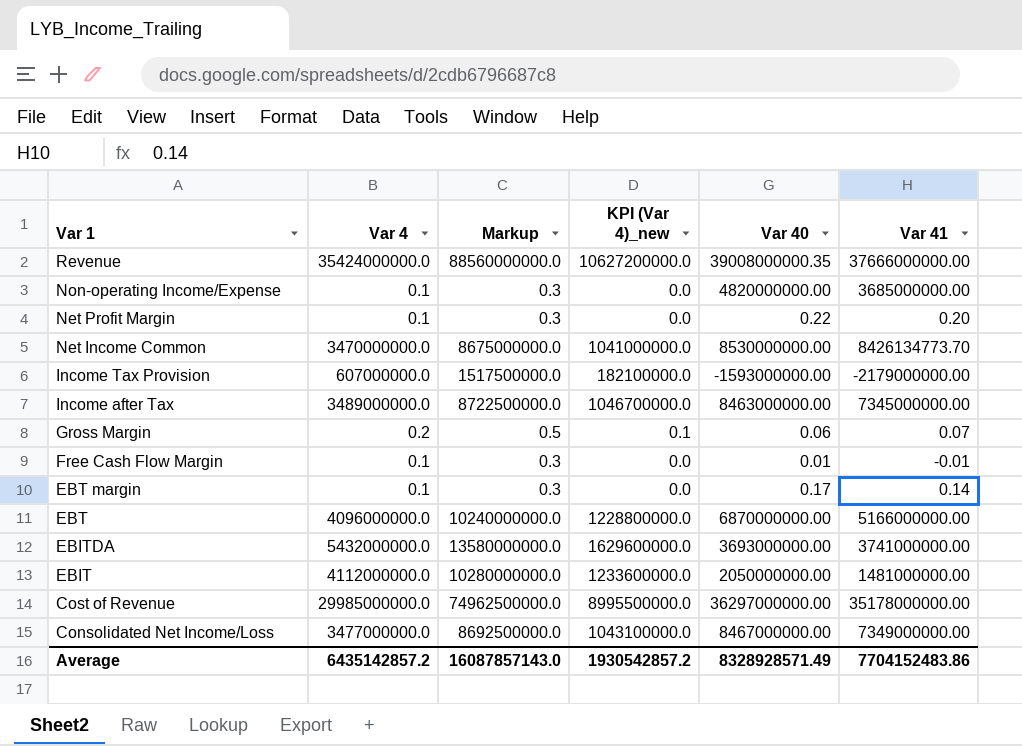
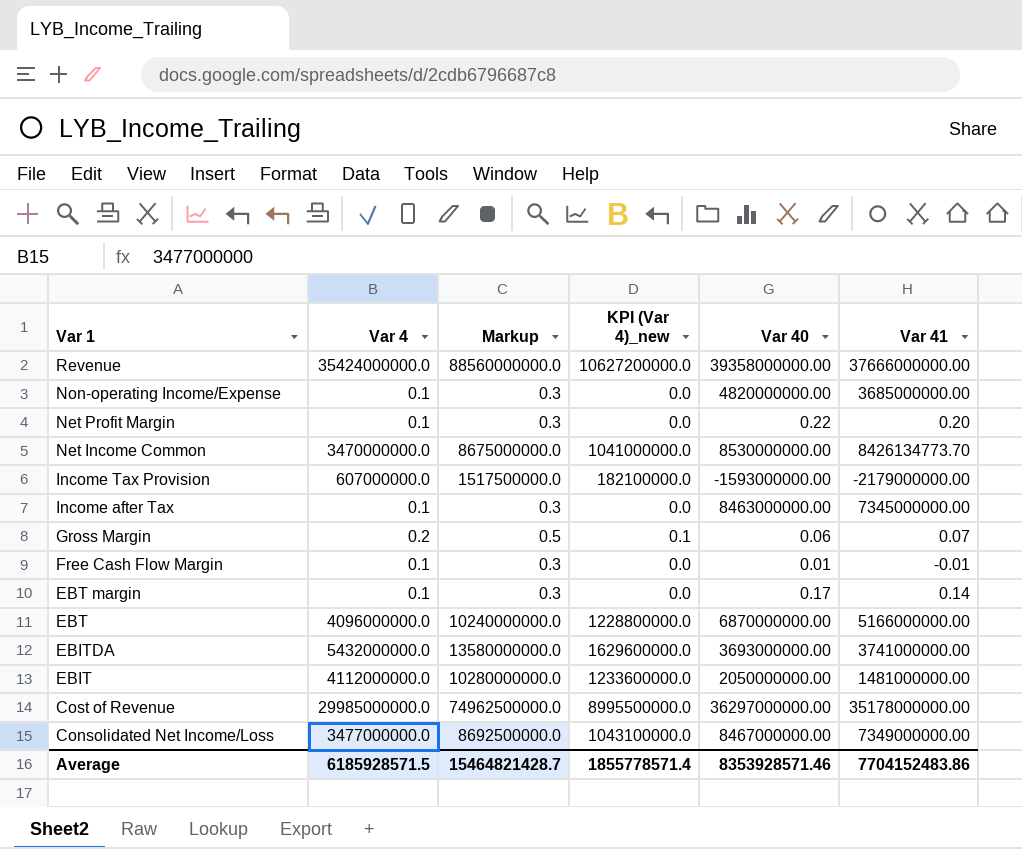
Revenue | Var 40: 39008000000.35 -> 39358000000.00
Income after Tax | Var 4: 3489000000.0 -> 0.1
Income after Tax | Markup: 8722500000.0 -> 0.3
Income after Tax | KPI (Var 4)_new: 1046700000.0 -> 0.0
Average | Var 4: 6435142857.2 -> 6185928571.5
Average | Markup: 16087857143.0 -> 15464821428.7
Average | KPI (Var 4)_new: 1930542857.2 -> 1855778571.4
Average | Var 40: 8328928571.49 -> 8353928571.46

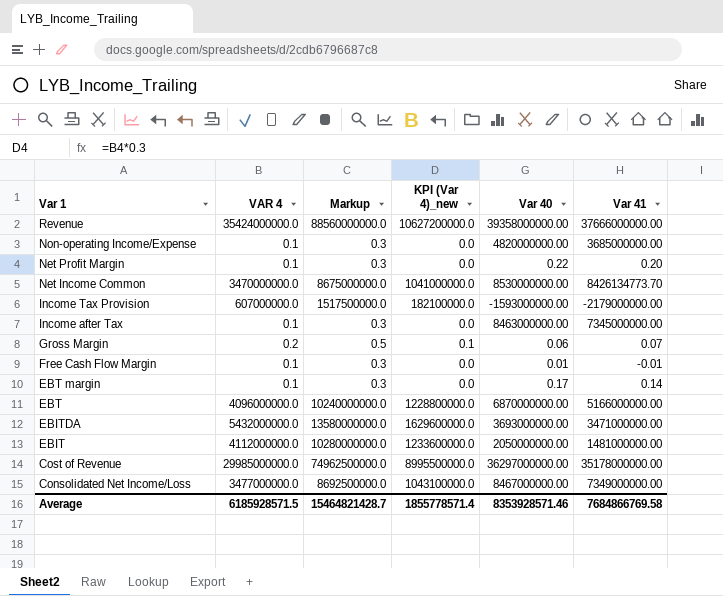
column name: Var 4 -> VAR 4
EBITDA | Var 41: 3741000000.00 -> 3471000000.00
Average | Var 41: 7704152483.86 -> 7684866769.58

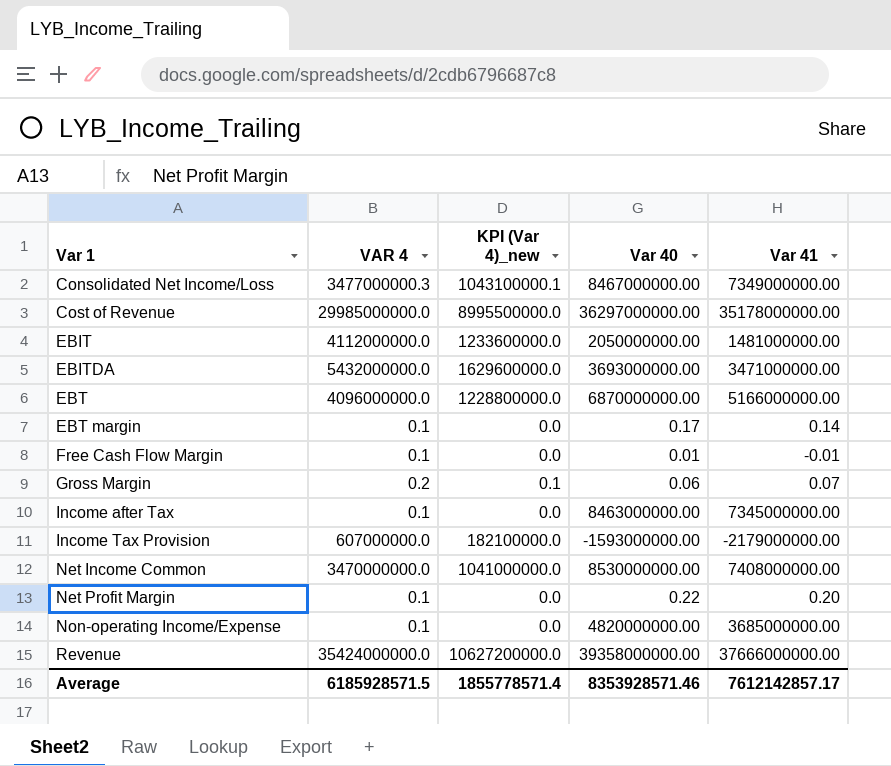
row order: Var 1 descending -> Var 1 ascending
column Markup | formula: [VAR 4] * 2.5 -> none
Consolidated Net Income/Loss | VAR 4: 3477000000.0 -> 3477000000.3
Consolidated Net Income/Loss | KPI (Var 4)_new: 1043100000.0 -> 1043100000.1
Net Income Common | Var 41: 8426134773.70 -> 7408000000.00
Average | Var 41: 7684866769.58 -> 7612142857.17

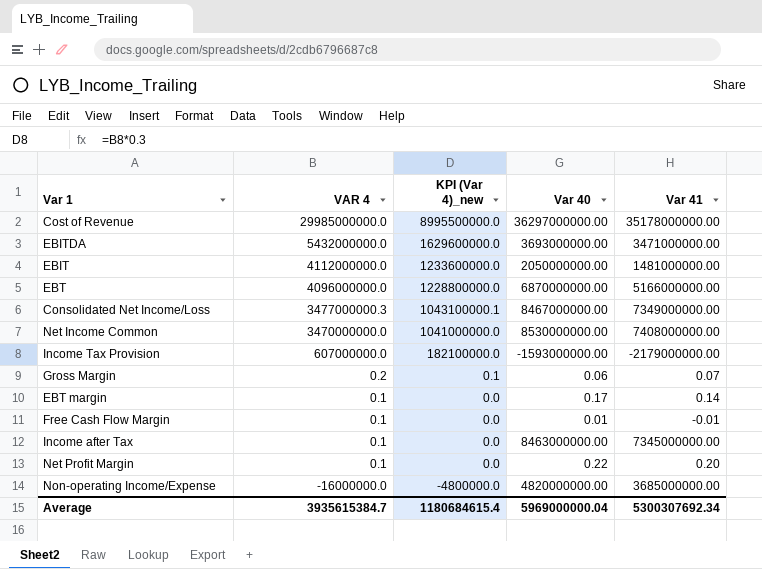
row order: Var 1 ascending -> VAR 4 descending
row Revenue: 35424000000.0 | 10627200000.0 | 39358000000.00 | 37666000000.00 -> none
Non-operating Income/Expense | VAR 4: 0.1 -> -16000000.0
Non-operating Income/Expense | KPI (Var 4)_new: 0.0 -> -4800000.0
Average | VAR 4: 6185928571.5 -> 3935615384.7
Average | KPI (Var 4)_new: 1855778571.4 -> 1180684615.4
Average | Var 40: 8353928571.46 -> 5969000000.04
Average | Var 41: 7612142857.17 -> 5300307692.34

